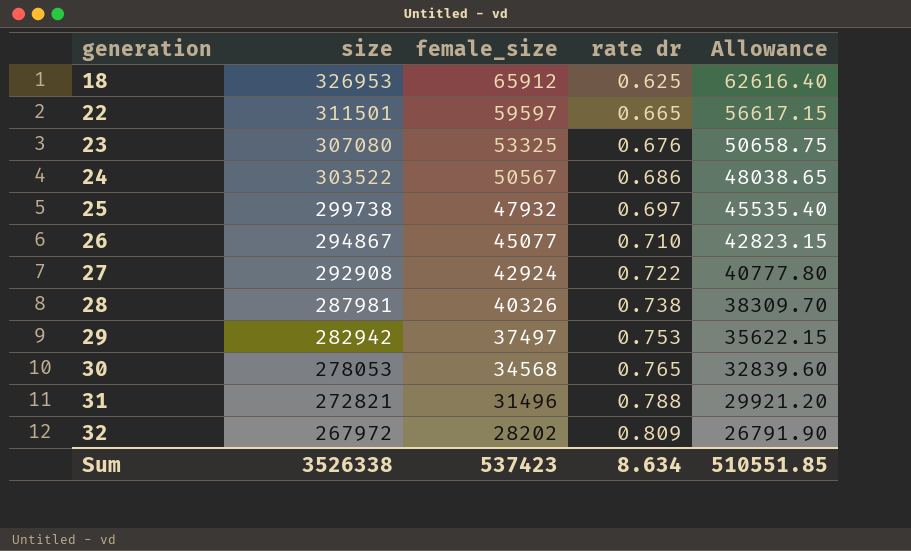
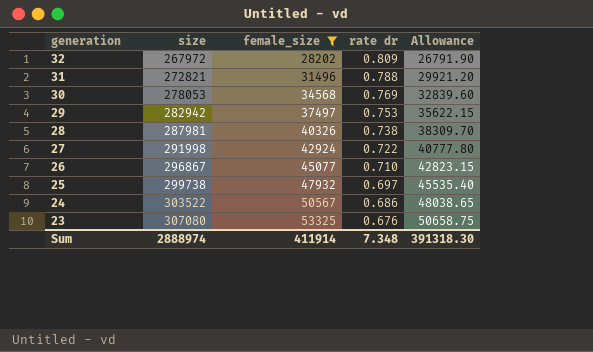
filter: none -> female_size <= 53325
row order: generation ascending -> generation descending
30 | rate dr: 0.765 -> 0.769
27 | size: 292908 -> 291998
26 | size: 294867 -> 296867
Sum | size: 3526338 -> 2888974
Sum | female_size: 537423 -> 411914
Sum | rate dr: 8.634 -> 7.348
Sum | Allowance: 510551.85 -> 391318.30

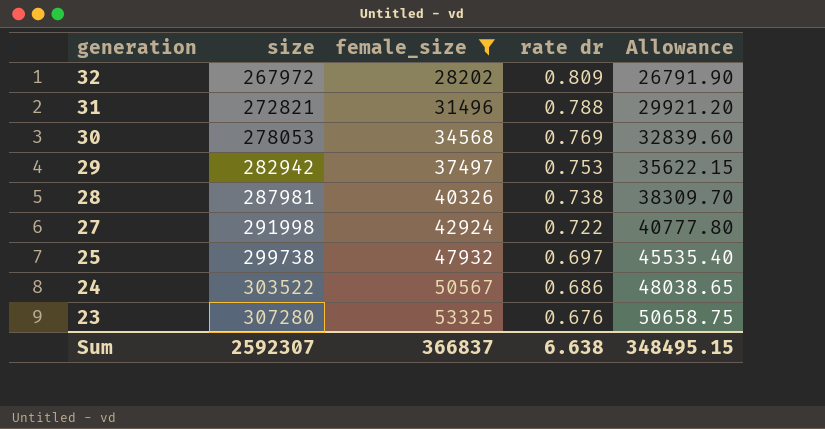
row 26: 296867 | 45077 | 0.710 | 42823.15 -> none
23 | size: 307080 -> 307280
Sum | size: 2888974 -> 2592307
Sum | female_size: 411914 -> 366837
Sum | rate dr: 7.348 -> 6.638
Sum | Allowance: 391318.30 -> 348495.15

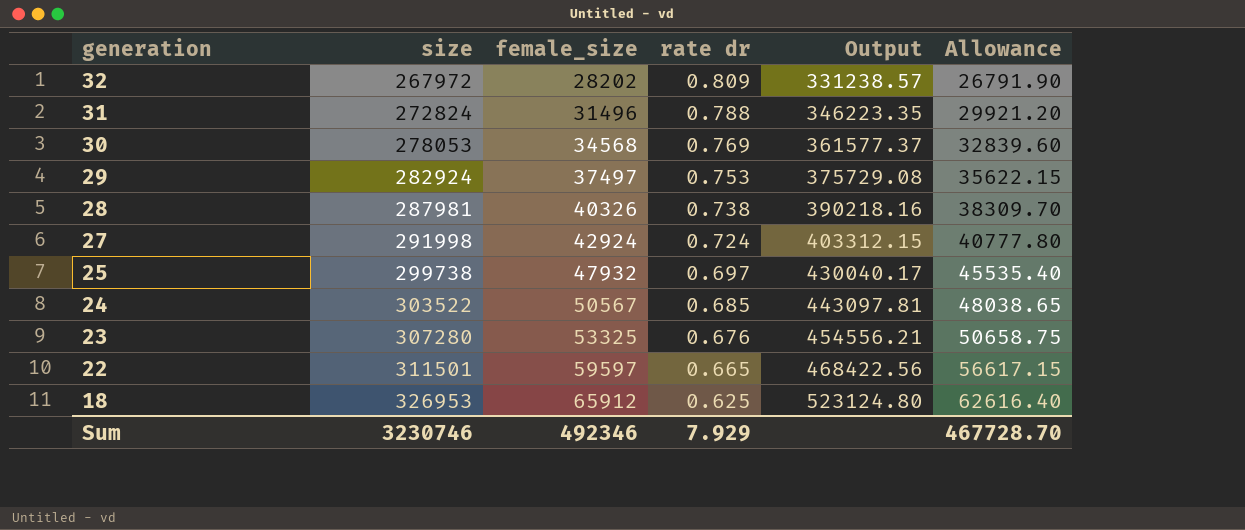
filter: female_size <= 53325 -> none
column Output | formula: none -> [size] / [rate dr]
31 | size: 272821 -> 272824
29 | size: 282942 -> 282924
27 | rate dr: 0.722 -> 0.724
24 | rate dr: 0.686 -> 0.685
Sum | size: 2592307 -> 3230746
Sum | female_size: 366837 -> 492346
Sum | rate dr: 6.638 -> 7.929
Sum | Allowance: 348495.15 -> 467728.70

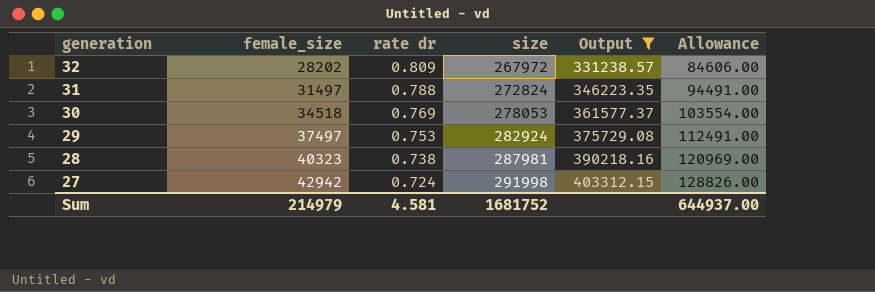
filter: none -> Output <= 403312.15
column size | position: 2 -> 4
column Allowance | formula: [female_size] * 0.95 -> [female_size] * 3
31 | female_size: 31496 -> 31497
30 | female_size: 34568 -> 34518
28 | female_size: 40326 -> 40323
27 | female_size: 42924 -> 42942
Sum | female_size: 492346 -> 214979
Sum | rate dr: 7.929 -> 4.581
Sum | size: 3230746 -> 1681752
Sum | Allowance: 467728.70 -> 644937.00

